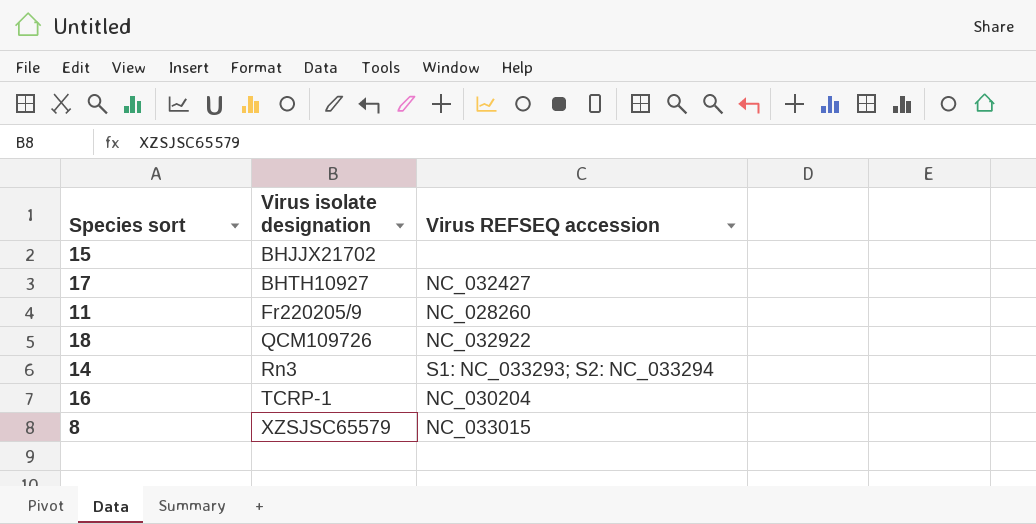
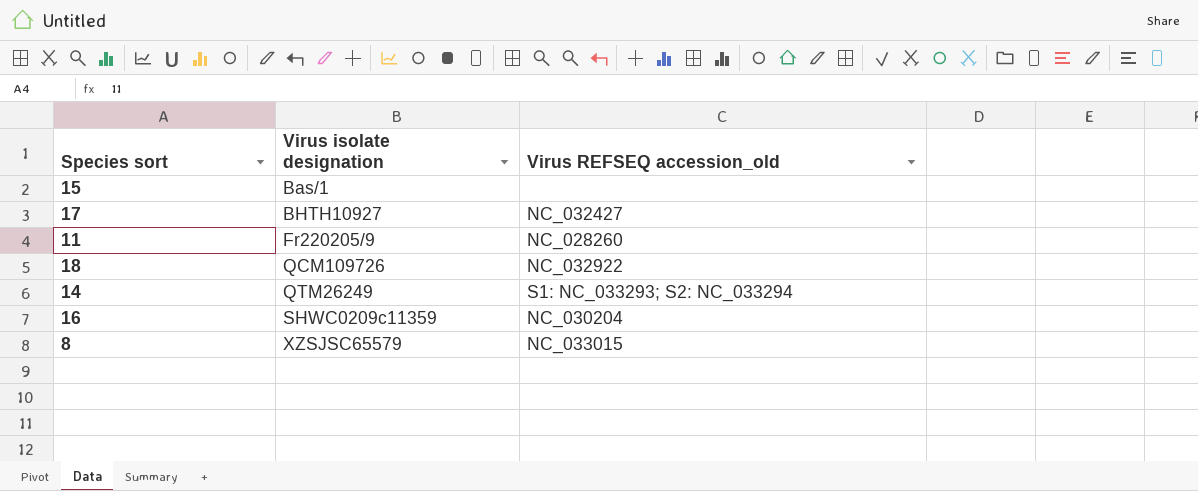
column name: Virus REFSEQ accession -> Virus REFSEQ accession_old
15 | Virus isolate designation: BHJJX21702 -> Bas/1
14 | Virus isolate designation: Rn3 -> QTM26249
16 | Virus isolate designation: TCRP-1 -> SHWC0209c11359

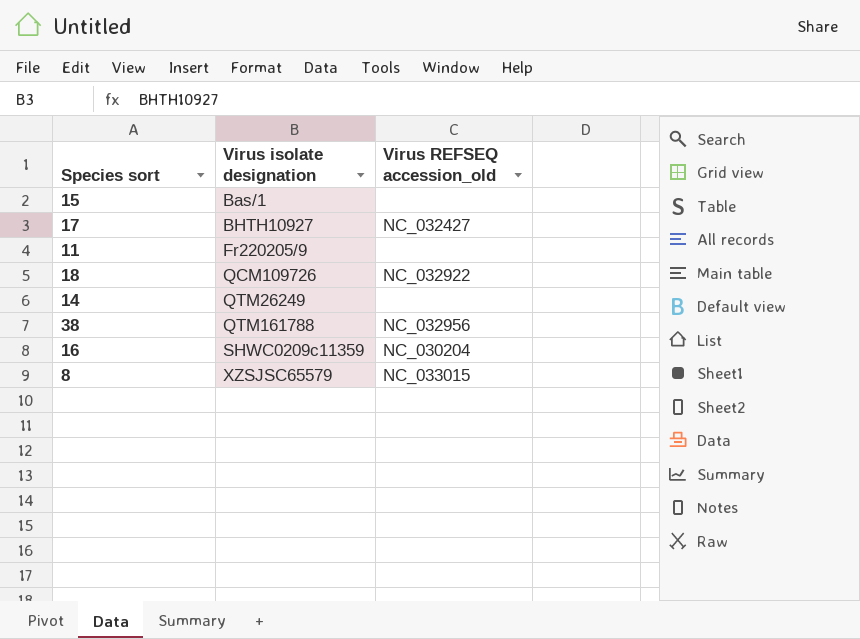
11 | Virus REFSEQ accession_old: NC_028260 -> none
14 | Virus REFSEQ accession_old: S1: NC_033293; S2: NC_033294 -> none
row 38: none -> QTM161788 | NC_032956

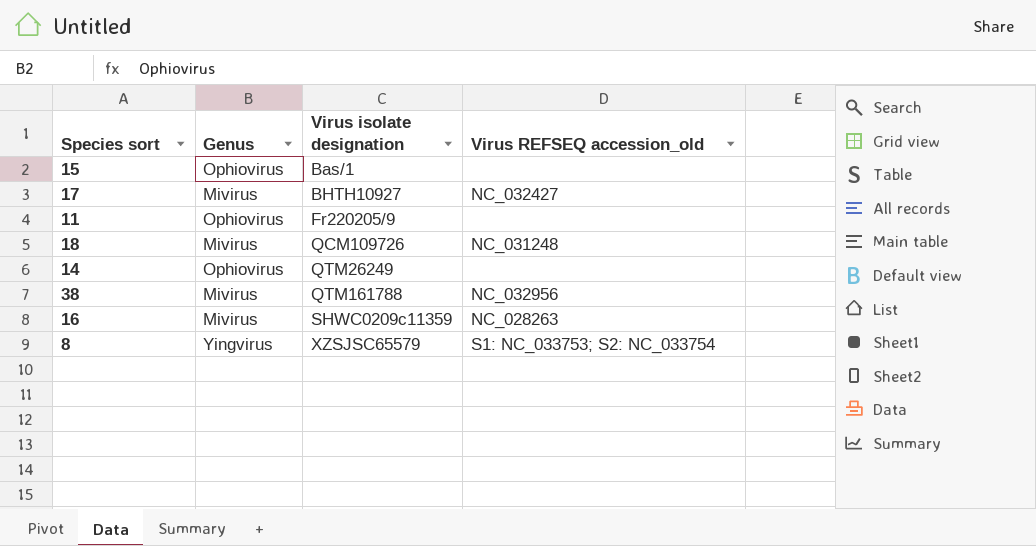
column Genus | position: none -> 2
18 | Virus REFSEQ accession_old: NC_032922 -> NC_031248
16 | Virus REFSEQ accession_old: NC_030204 -> NC_028263
8 | Virus REFSEQ accession_old: NC_033015 -> S1: NC_033753; S2: NC_033754

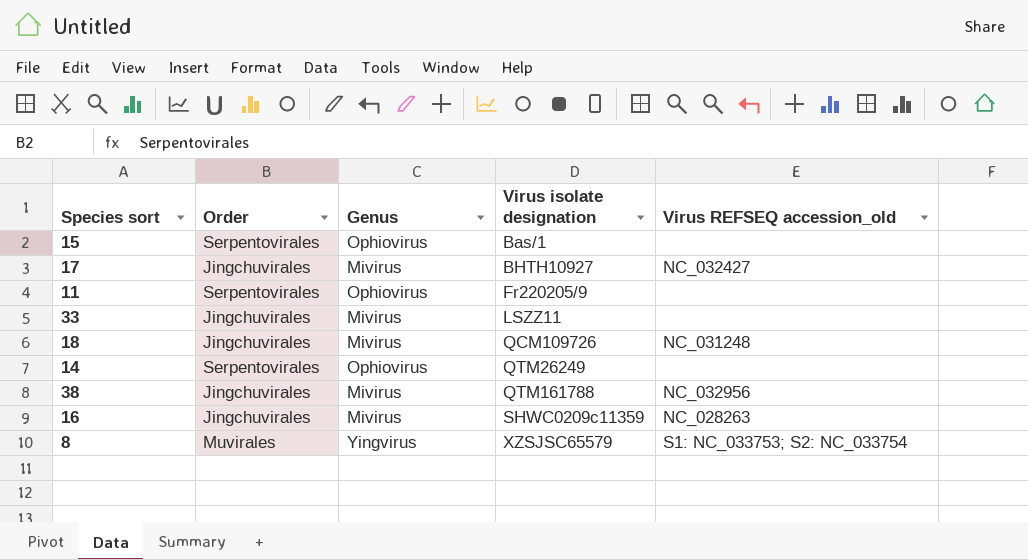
column Order | position: none -> 2
row 33: none -> Jingchuvirales | Mivirus | LSZZ11 | none

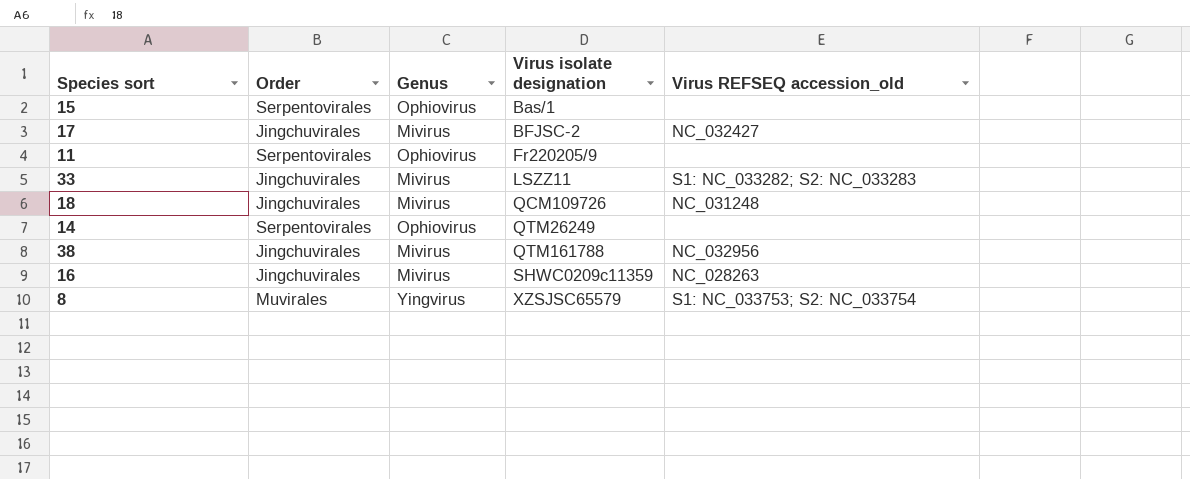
17 | Virus isolate designation: BHTH10927 -> BFJSC-2
33 | Virus REFSEQ accession_old: none -> S1: NC_033282; S2: NC_033283

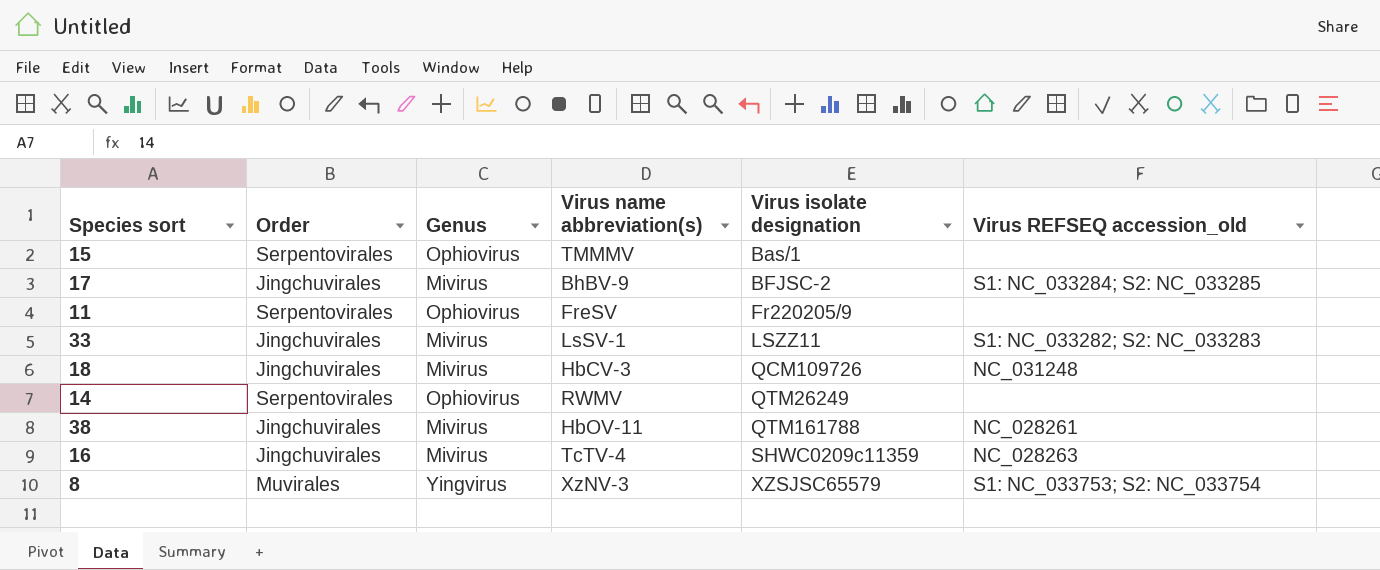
column Virus name abbreviation(s) | position: none -> 4
17 | Virus REFSEQ accession_old: NC_032427 -> S1: NC_033284; S2: NC_033285
38 | Virus REFSEQ accession_old: NC_032956 -> NC_028261

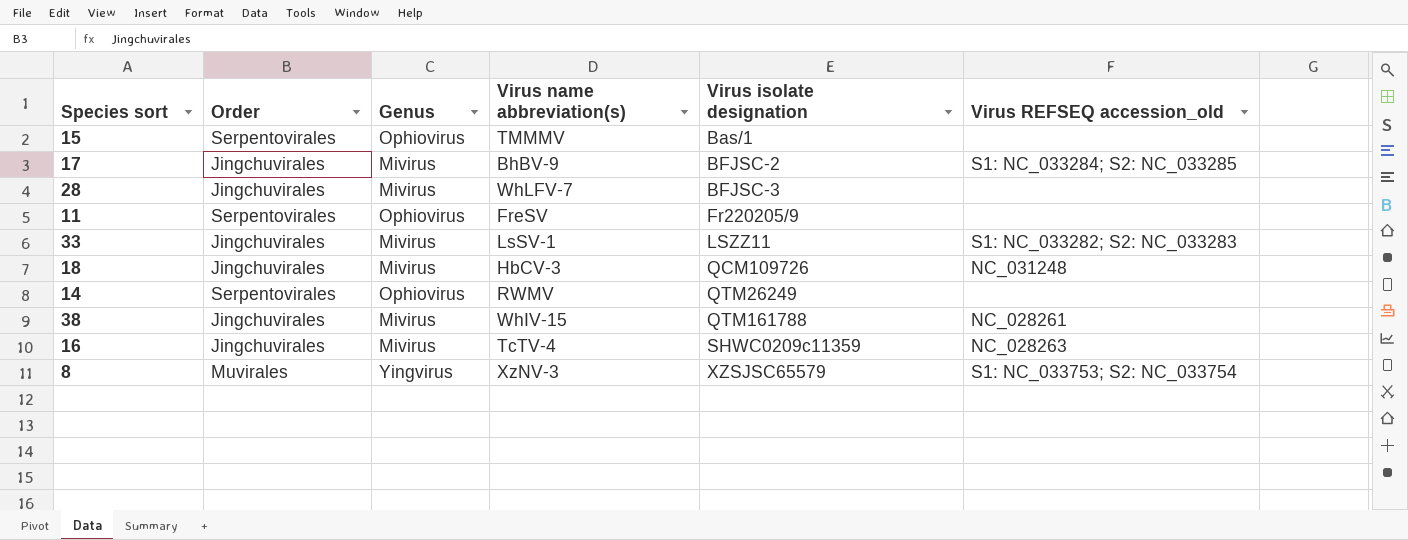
row 28: none -> Jingchuvirales | Mivirus | WhLFV-7 | BFJSC-3 | none
38 | Virus name abbreviation(s): HbOV-11 -> WhIV-15

